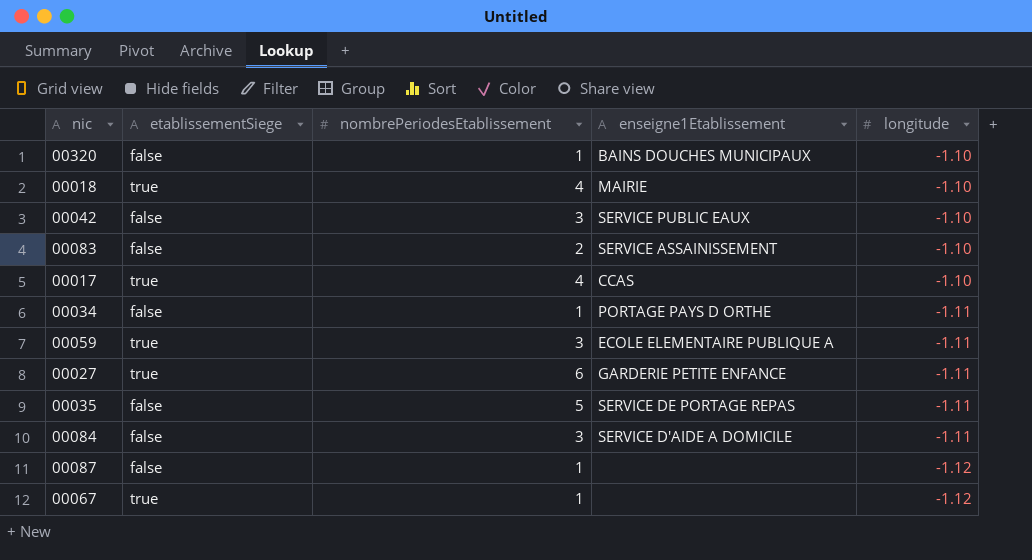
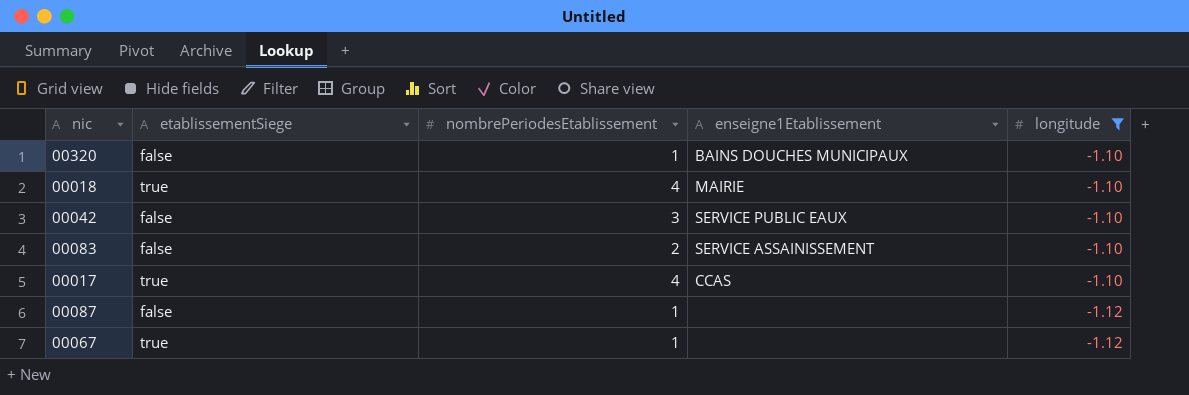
filter: none -> longitude != -1.11

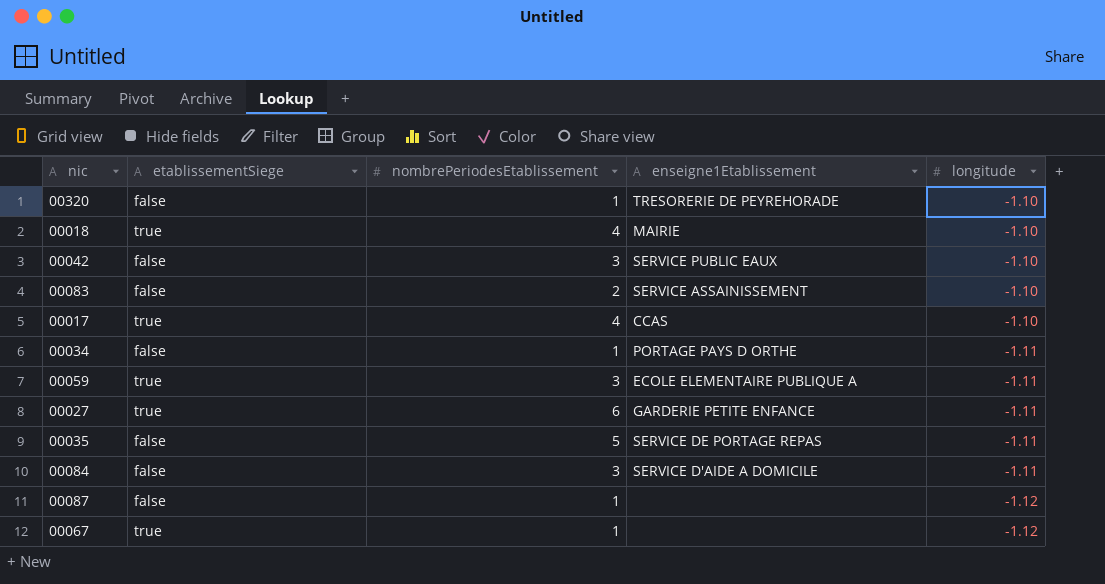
filter: longitude != -1.11 -> none
00320 | enseigne1Etablissement: BAINS DOUCHES MUNICIPAUX -> TRESORERIE DE PEYREHORADE

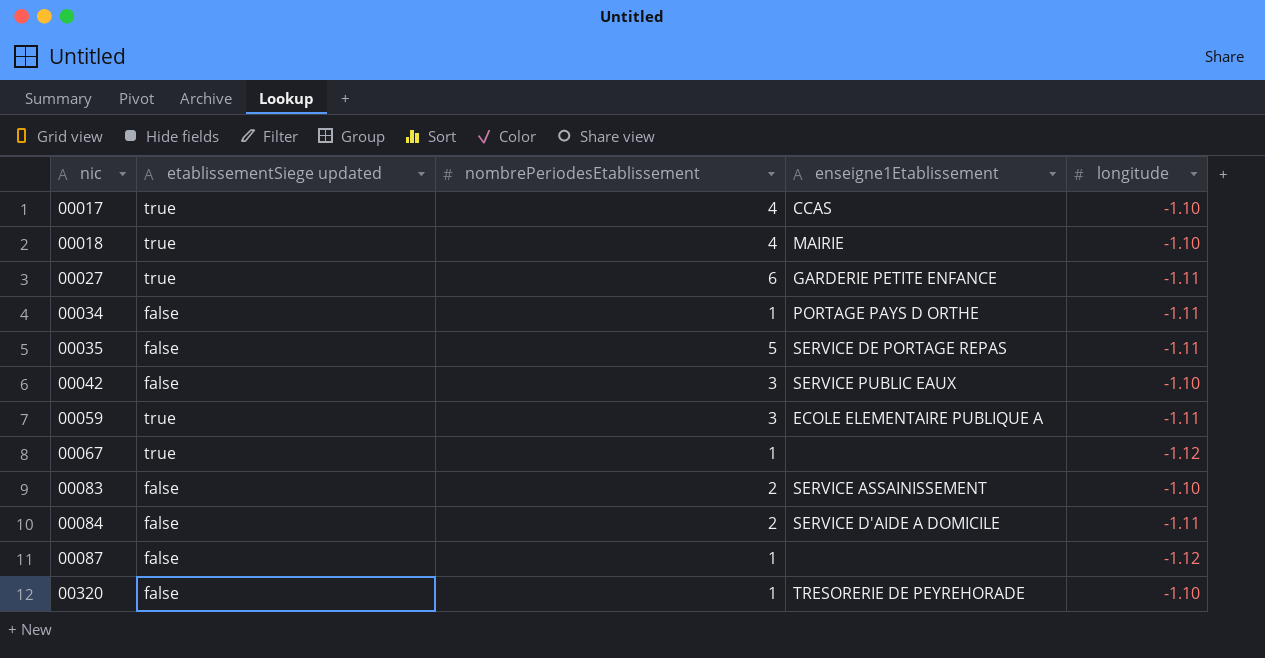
row order: longitude descending -> nic ascending
column name: etablissementSiege -> etablissementSiege updated
00084 | nombrePeriodesEtablissement: 3 -> 2

